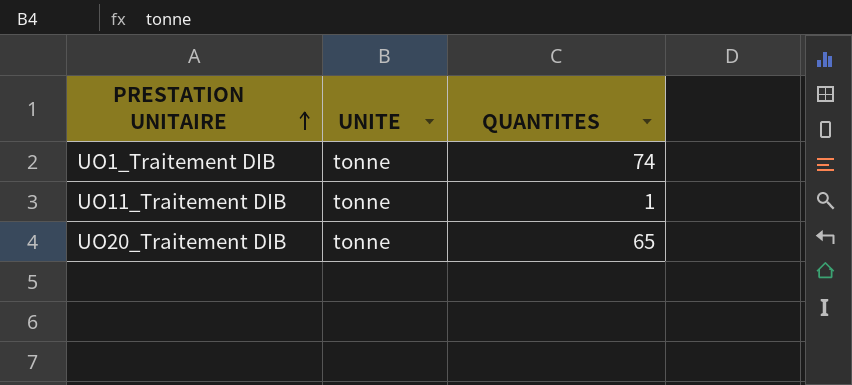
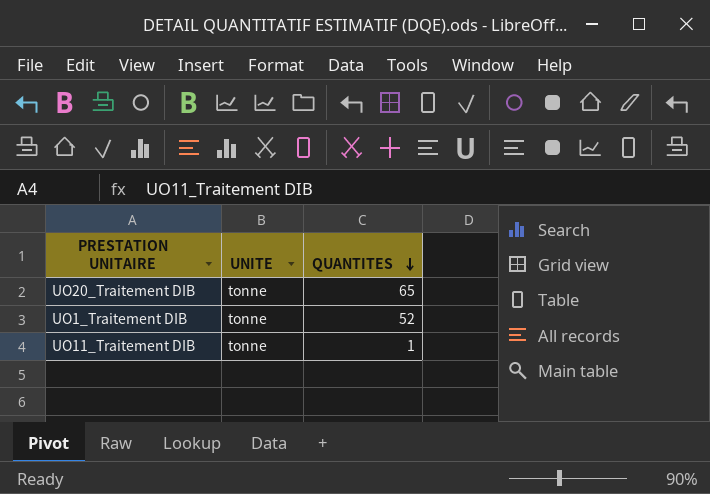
row order: PRESTATION UNITAIRE ascending -> QUANTITES descending
UO1_Traitement DIB | QUANTITES: 74 -> 52

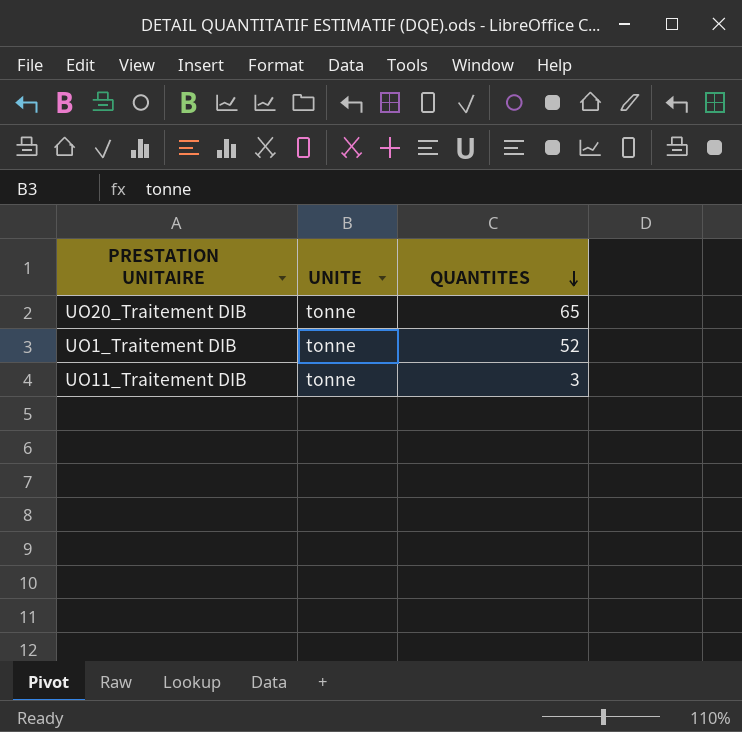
UO11_Traitement DIB | QUANTITES: 1 -> 3

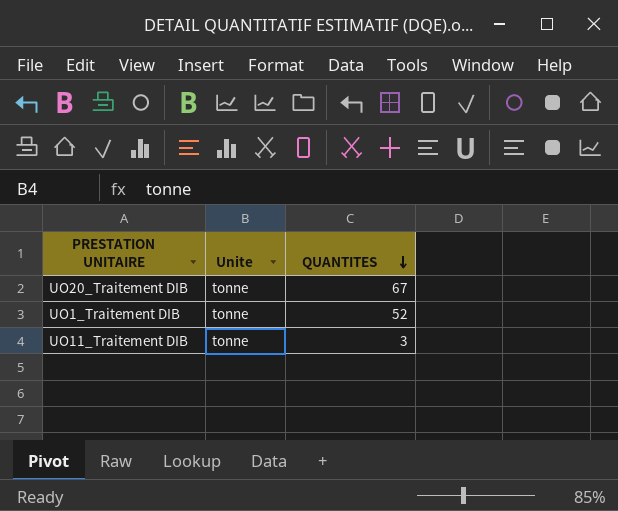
column name: UNITE -> Unite
UO20_Traitement DIB | QUANTITES: 65 -> 67

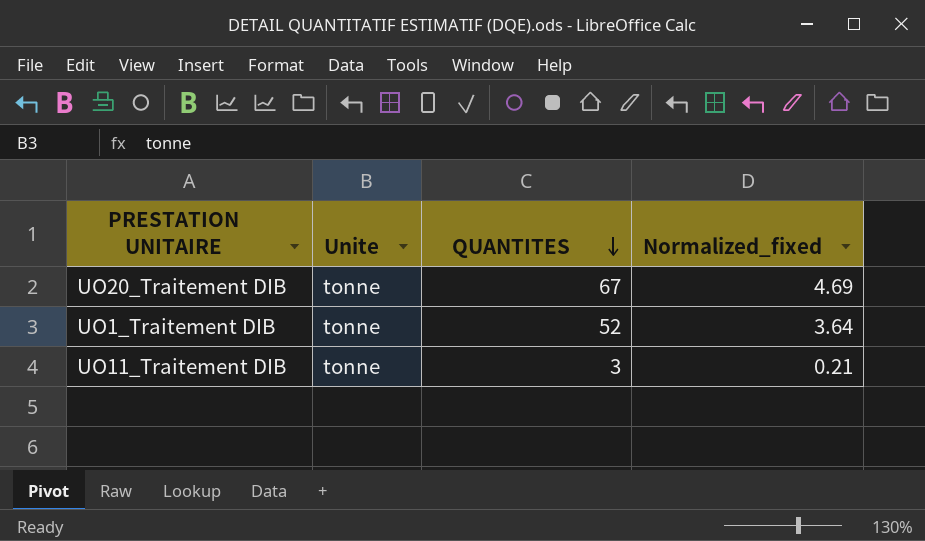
column Normalized_fixed | formula: none -> [QUANTITES] * 0.07

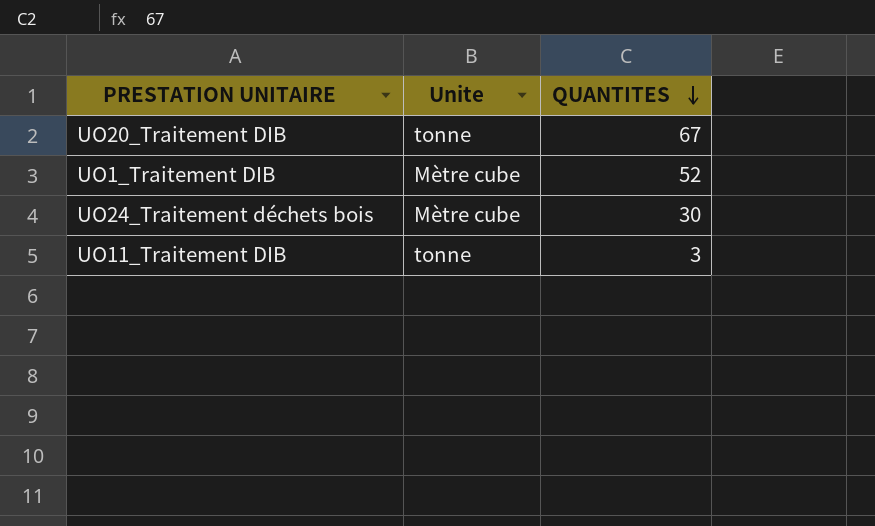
column Normalized_fixed | formula: [QUANTITES] * 0.07 -> none
UO1_Traitement DIB | Unite: tonne -> Mètre cube
row UO24_Traitement déchets bois: none -> Mètre cube | 30

